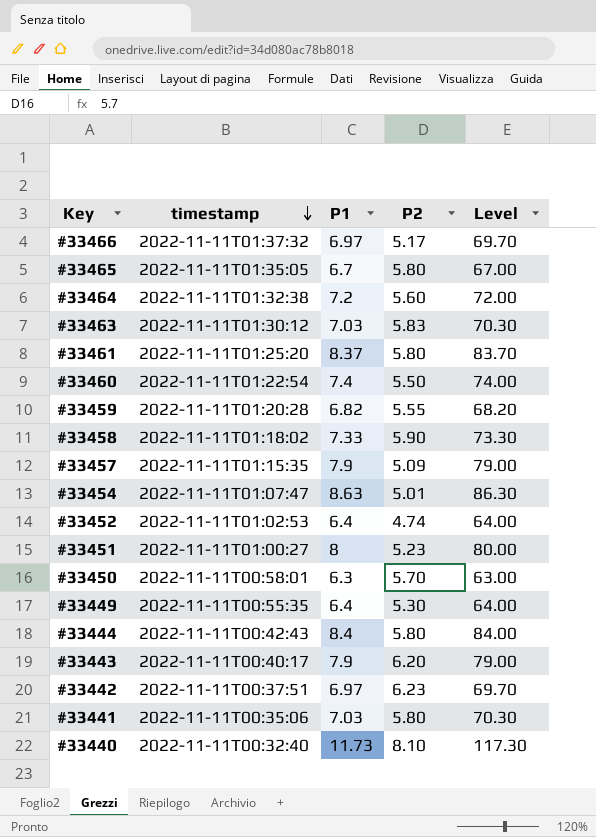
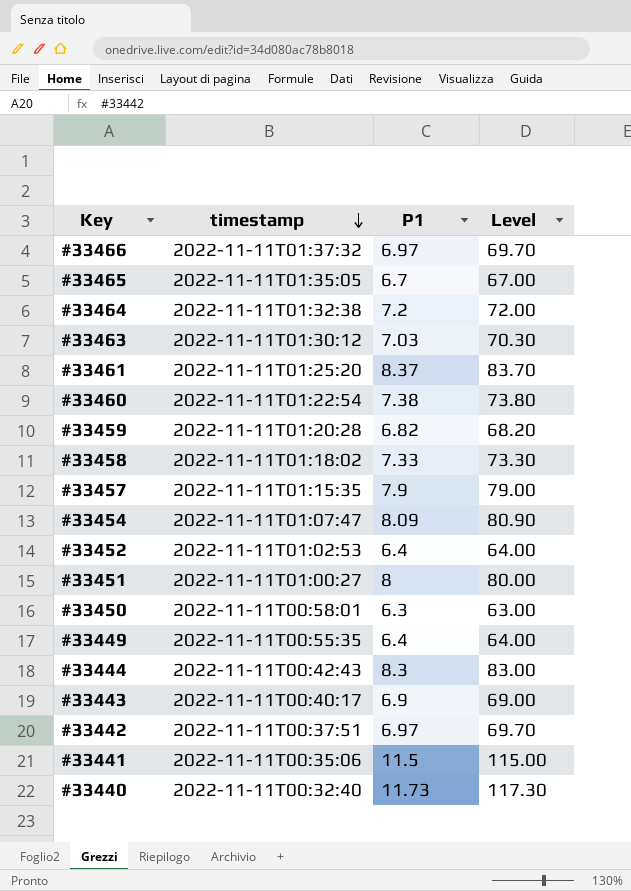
column P2 | position: 4 -> none
#33460 | P1: 7.4 -> 7.38
#33460 | Level: 74.00 -> 73.80
#33454 | P1: 8.63 -> 8.09
#33454 | Level: 86.30 -> 80.90
#33444 | P1: 8.4 -> 8.3
#33444 | Level: 84.00 -> 83.00
#33443 | P1: 7.9 -> 6.9
#33443 | Level: 79.00 -> 69.00
#33441 | P1: 7.03 -> 11.5
#33441 | Level: 70.30 -> 115.00

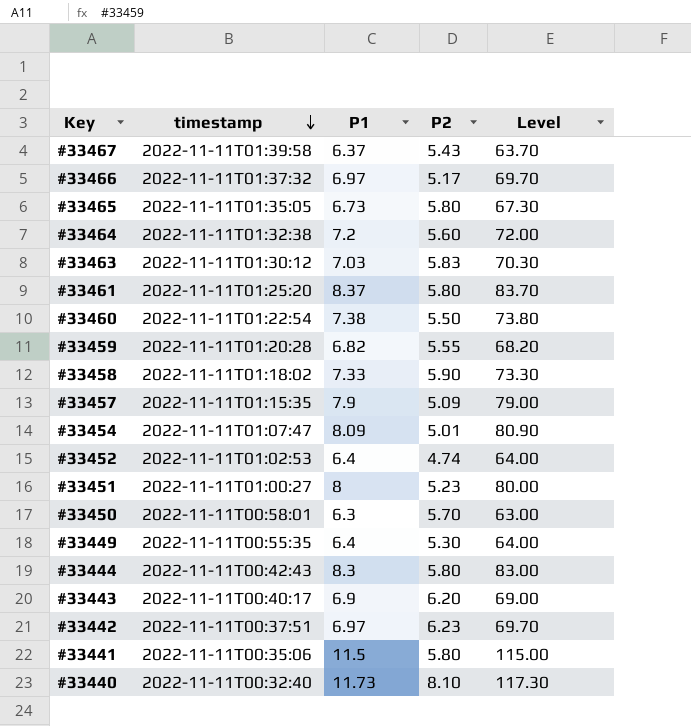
column P2 | position: none -> 4
row #33467: none -> 2022-11-11T01:39:58 | 6.37 | 5.43 | 63.70
#33465 | P1: 6.7 -> 6.73
#33465 | Level: 67.00 -> 67.30

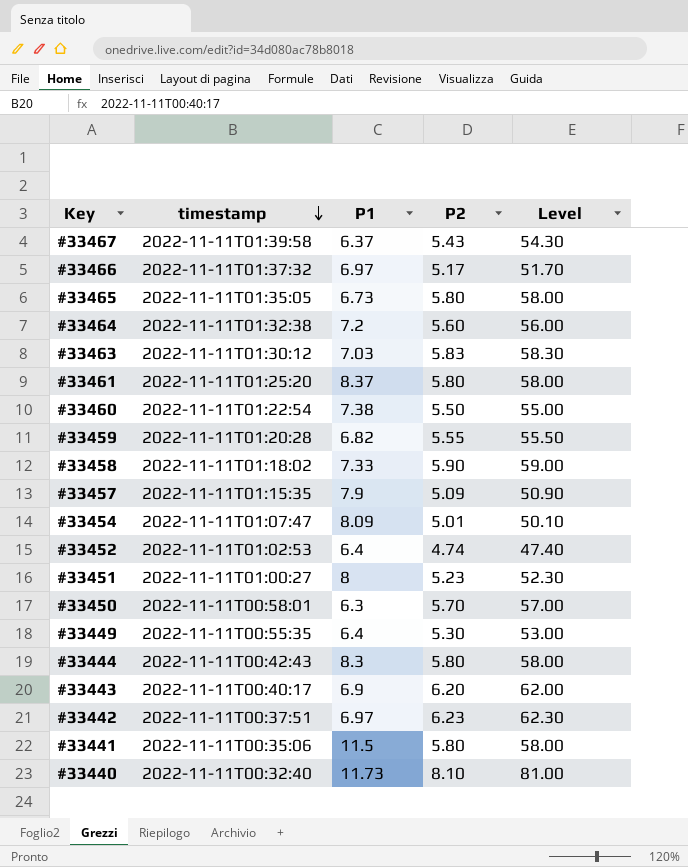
column Level | formula: [P1] * 10 -> [P2] * 10

